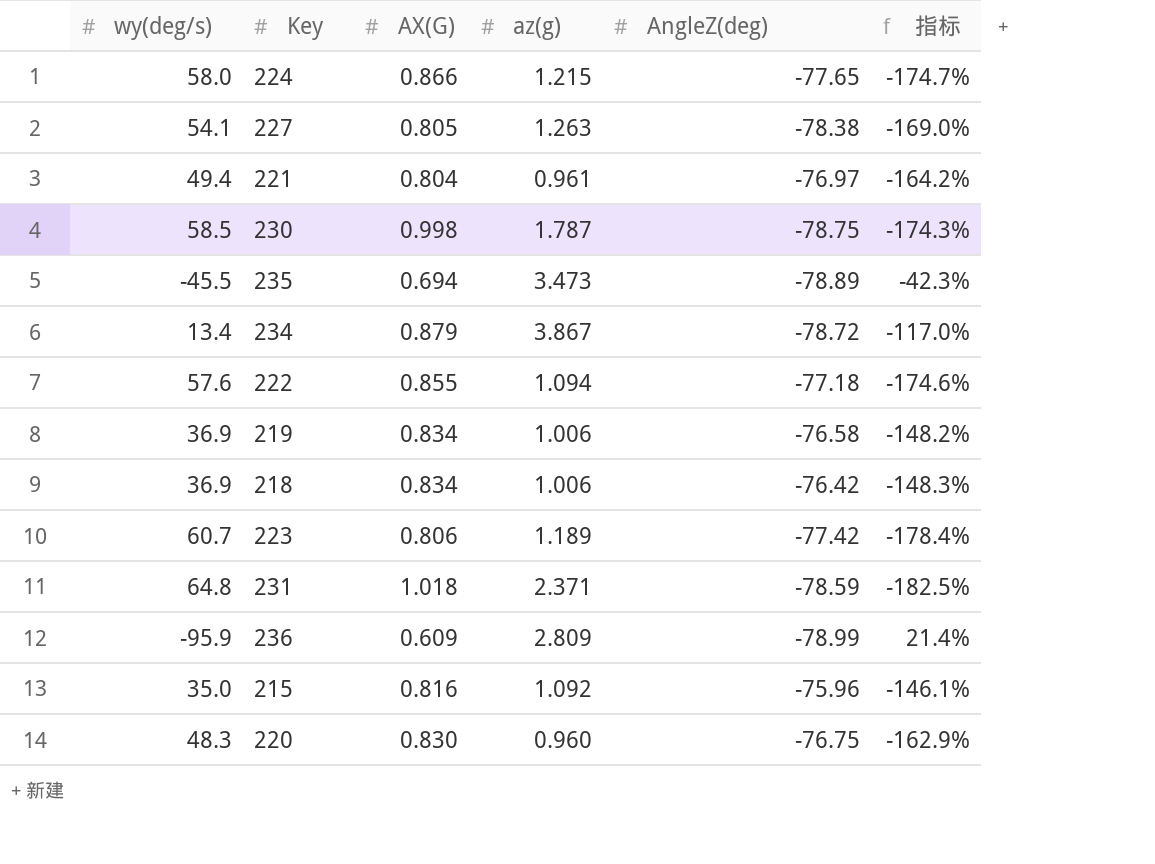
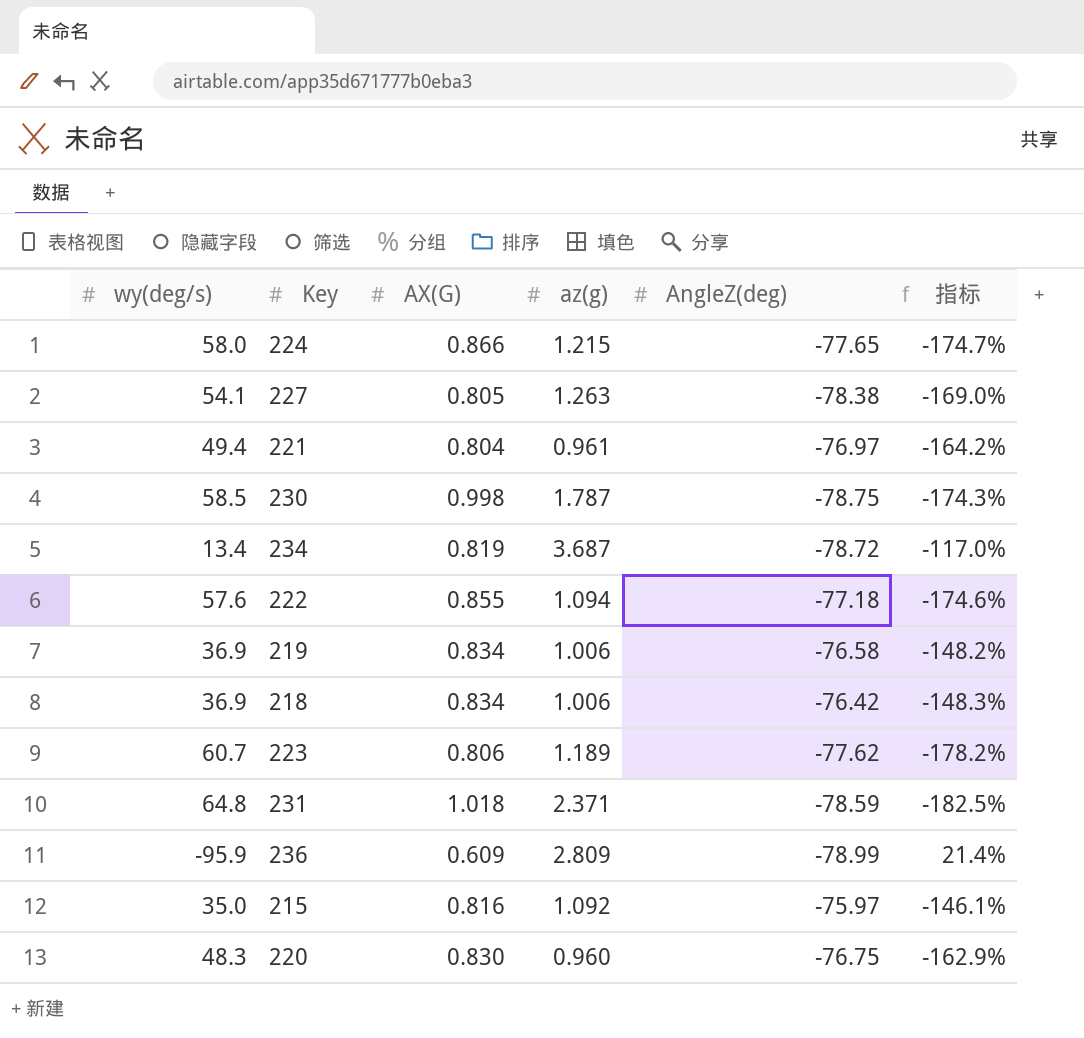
row 235: -45.5 | 0.694 | 3.473 | -78.89 | -42.3% -> none
234 | AX(G): 0.879 -> 0.819
234 | az(g): 3.867 -> 3.687
223 | AngleZ(deg): -77.42 -> -77.62
223 | 指标: -178.4% -> -178.2%
215 | AngleZ(deg): -75.96 -> -75.97

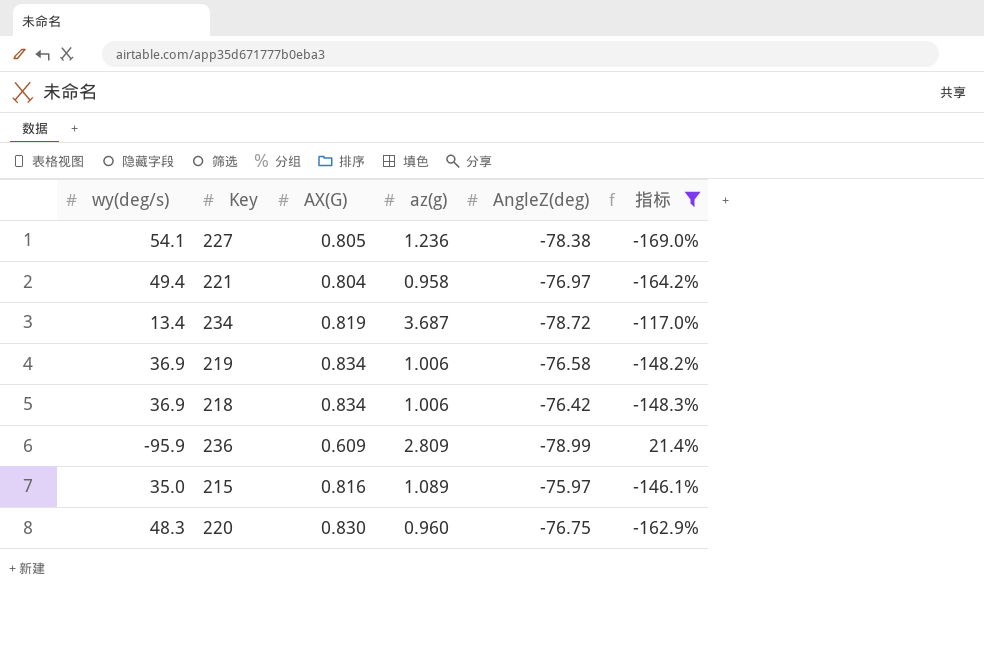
filter: none -> 指标 >= -169.0%
227 | az(g): 1.263 -> 1.236
221 | az(g): 0.961 -> 0.958
215 | az(g): 1.092 -> 1.089

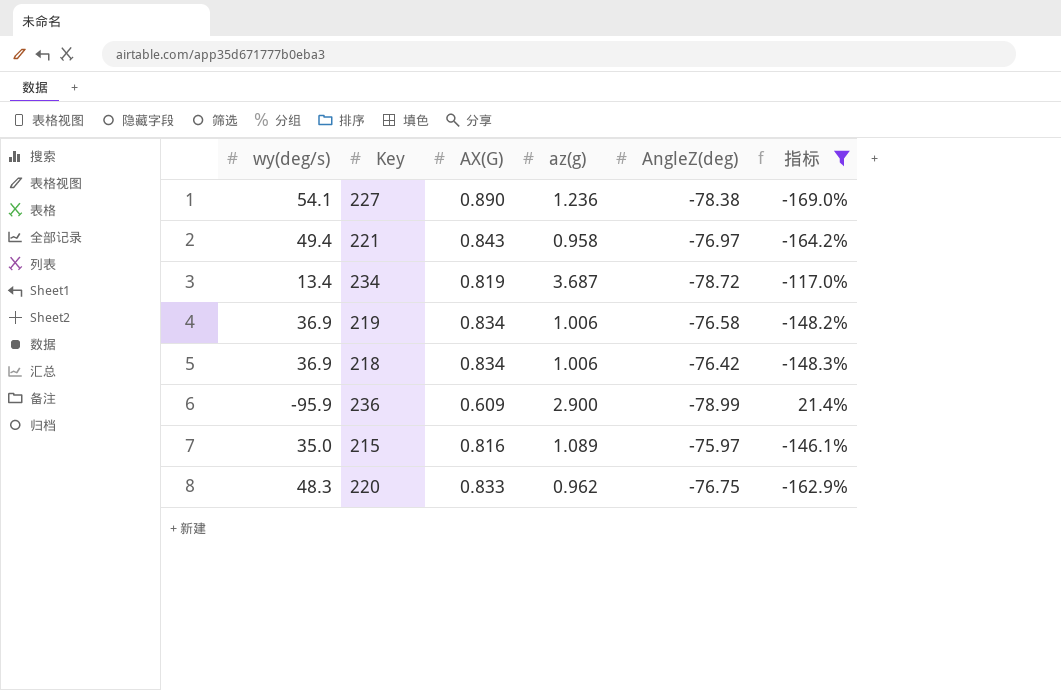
227 | AX(G): 0.805 -> 0.890
221 | AX(G): 0.804 -> 0.843
236 | az(g): 2.809 -> 2.900
220 | AX(G): 0.830 -> 0.833
220 | az(g): 0.960 -> 0.962

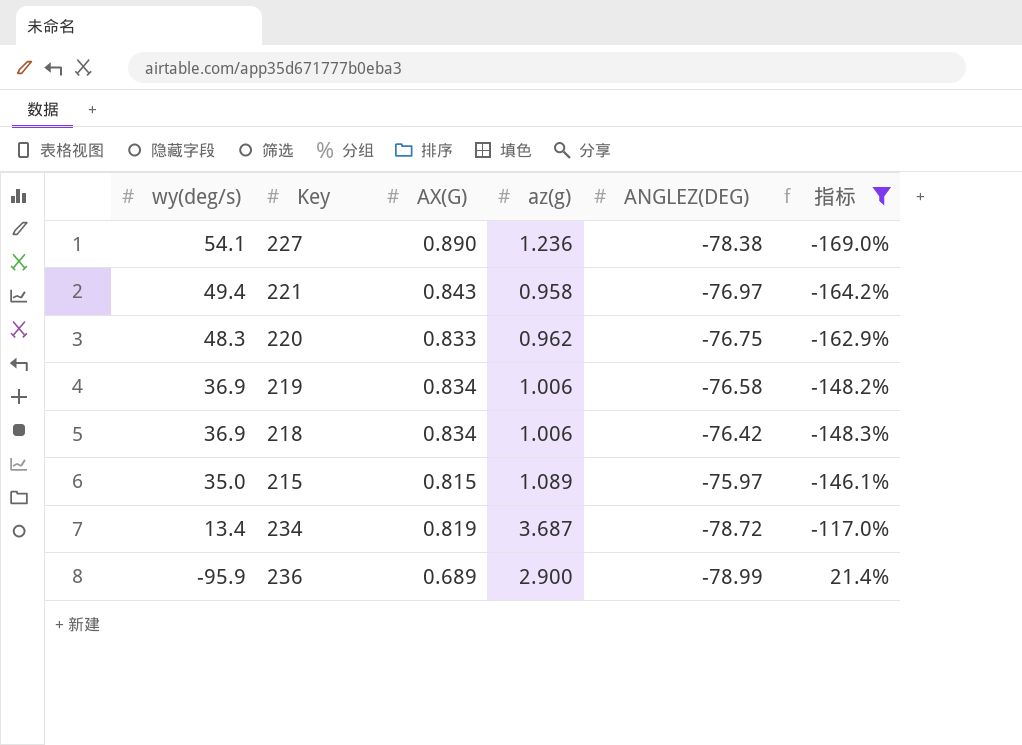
row order: none -> wy(deg/s) descending
column name: AngleZ(deg) -> ANGLEZ(DEG)
215 | AX(G): 0.816 -> 0.815
236 | AX(G): 0.609 -> 0.689

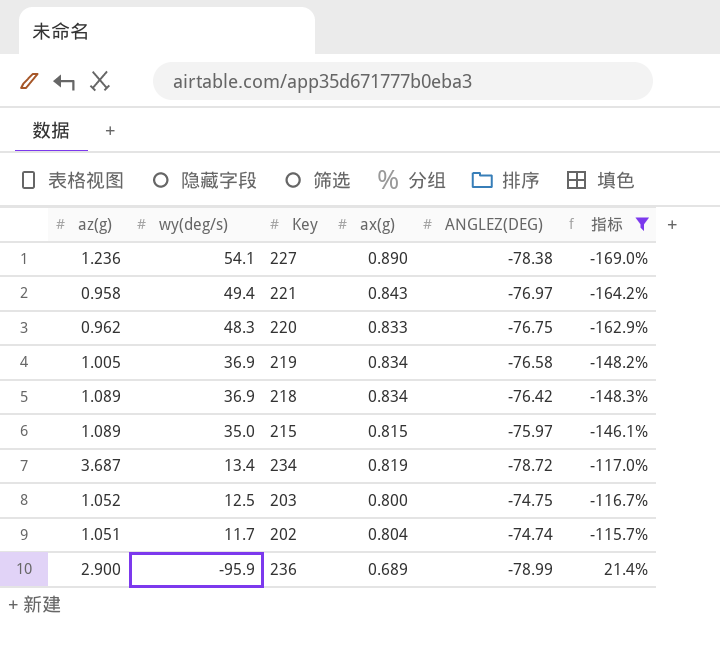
column az(g) | position: 4 -> 1
column name: AX(G) -> ax(g)
219 | az(g): 1.006 -> 1.005
218 | az(g): 1.006 -> 1.089
row 203: none -> 1.052 | 12.5 | 0.800 | -74.75 | -116.7%
row 202: none -> 1.051 | 11.7 | 0.804 | -74.74 | -115.7%

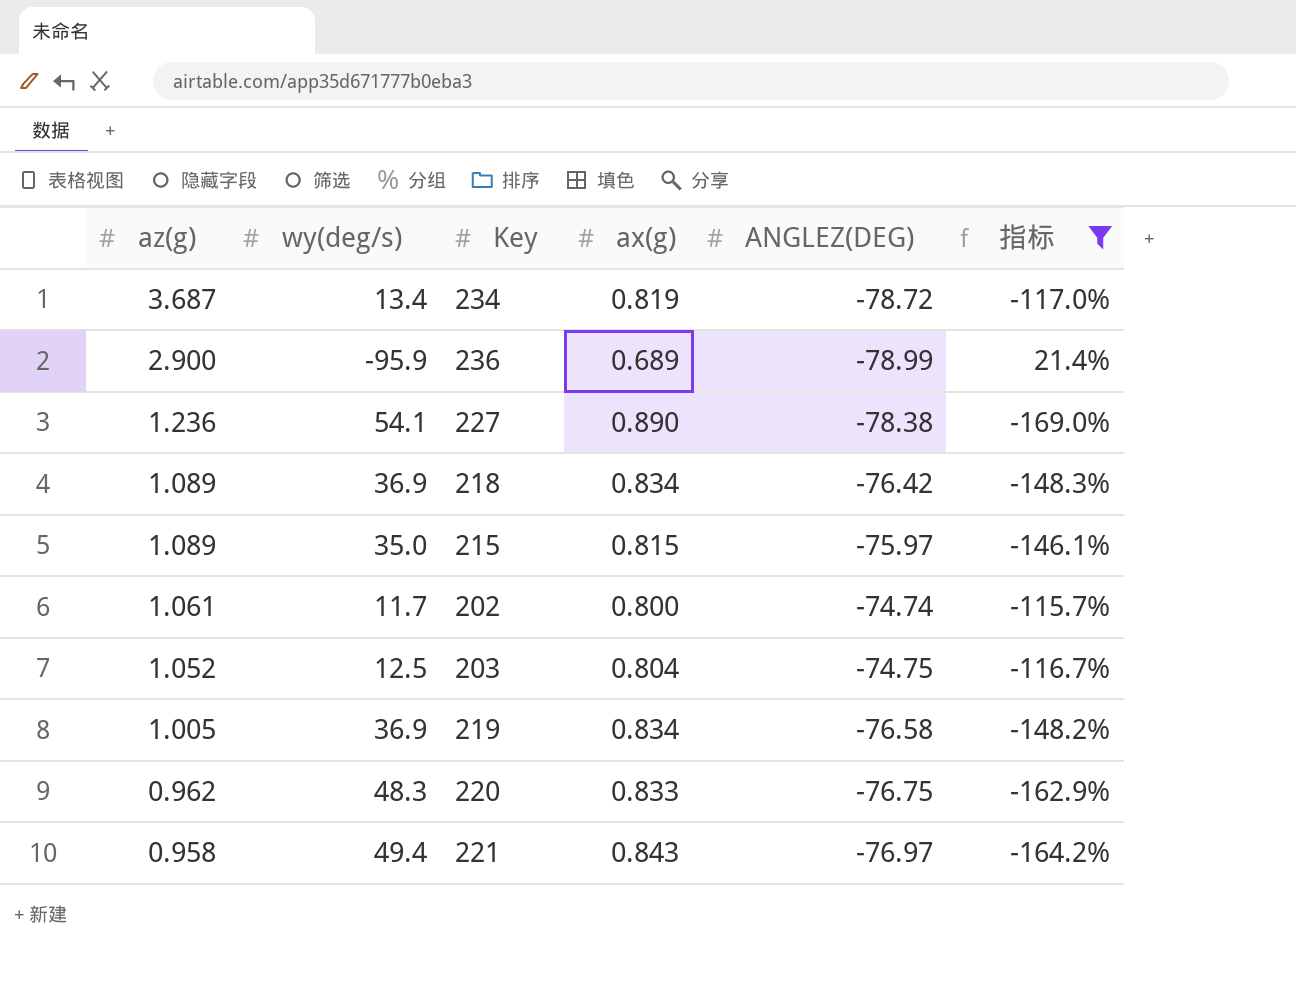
row order: wy(deg/s) descending -> az(g) descending
202 | az(g): 1.051 -> 1.061
202 | ax(g): 0.804 -> 0.800
203 | ax(g): 0.800 -> 0.804

